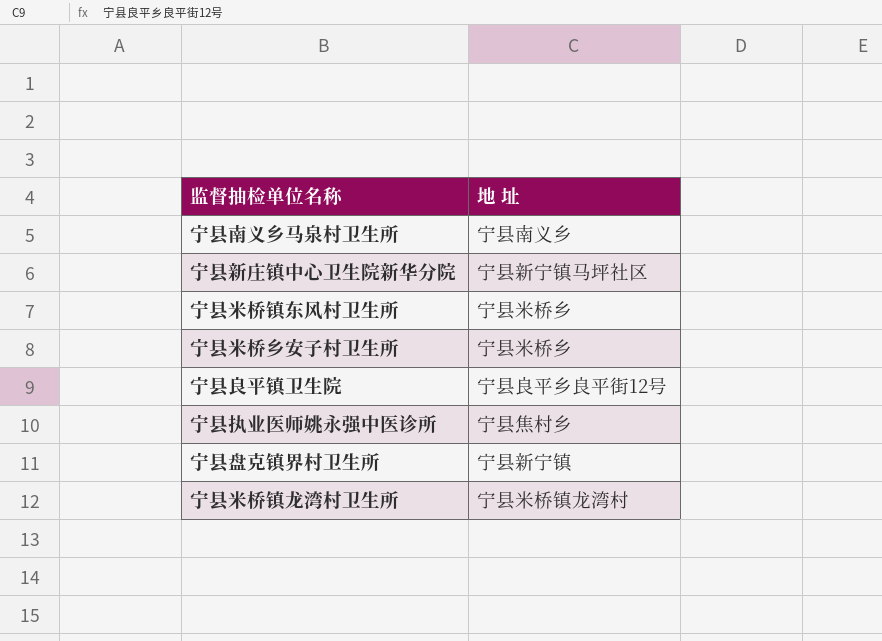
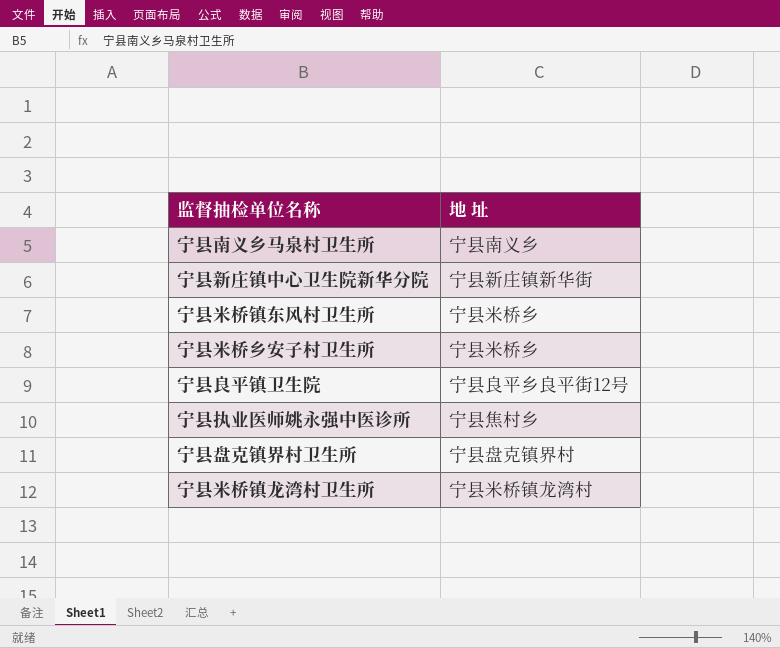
宁县新庄镇中心卫生院新华分院 | 地 址: 宁县新宁镇马坪社区 -> 宁县新庄镇新华街
宁县盘克镇界村卫生所 | 地 址: 宁县新宁镇 -> 宁县盘克镇界村

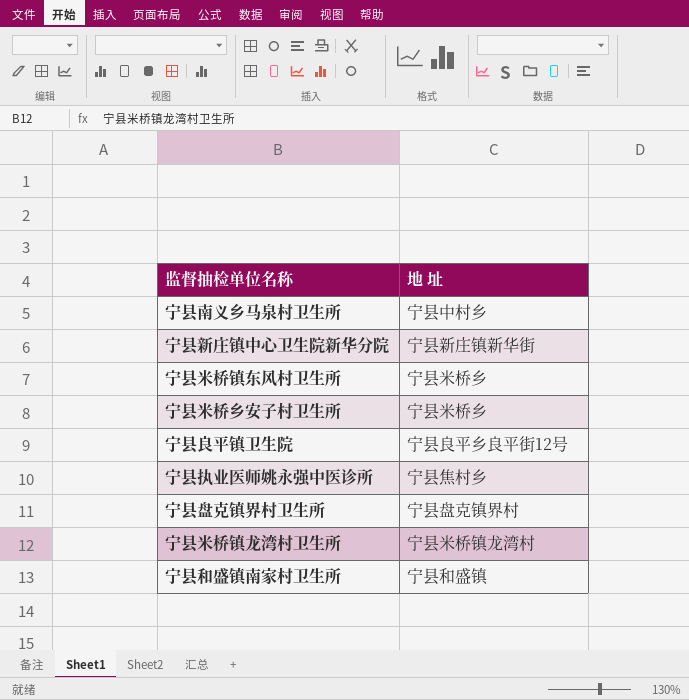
宁县南义乡马泉村卫生所 | 地 址: 宁县南义乡 -> 宁县中村乡
row 宁县和盛镇南家村卫生所: none -> 宁县和盛镇

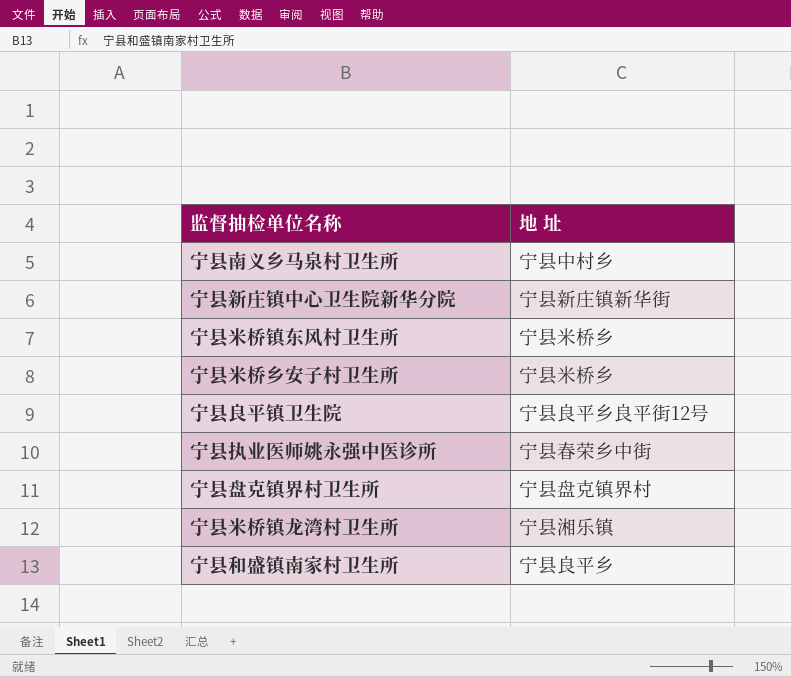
宁县执业医师姚永强中医诊所 | 地 址: 宁县焦村乡 -> 宁县春荣乡中街
宁县米桥镇龙湾村卫生所 | 地 址: 宁县米桥镇龙湾村 -> 宁县湘乐镇
宁县和盛镇南家村卫生所 | 地 址: 宁县和盛镇 -> 宁县良平乡

